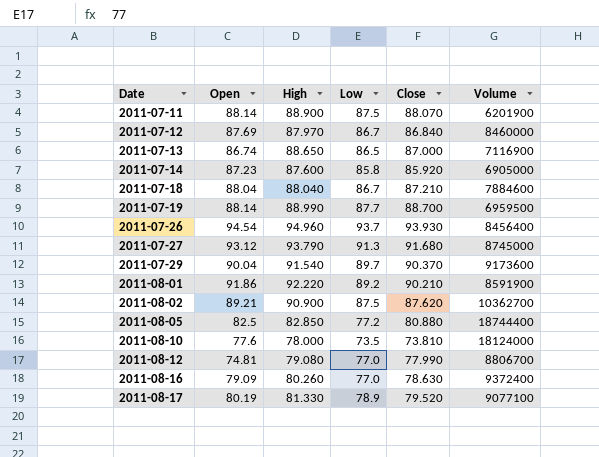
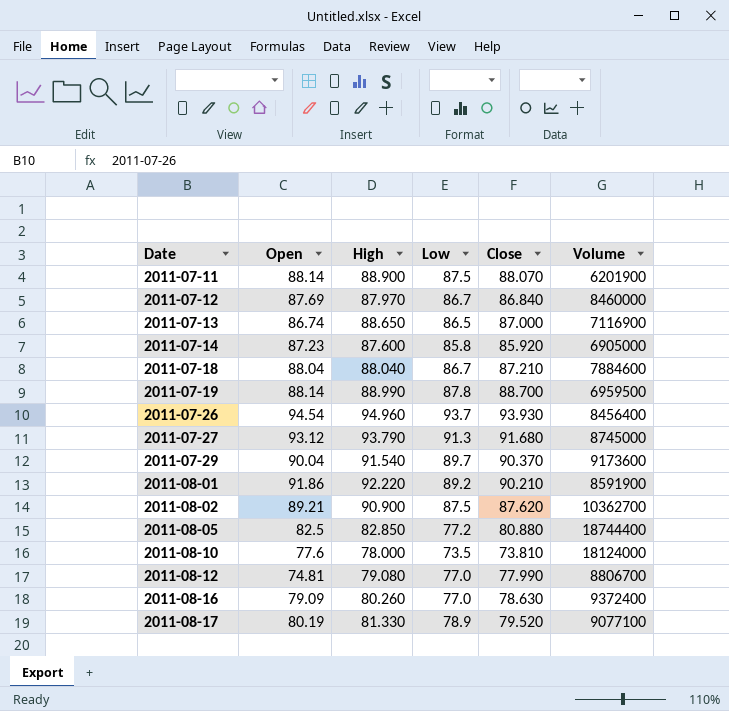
2011-07-19 | Low: 87.7 -> 87.8

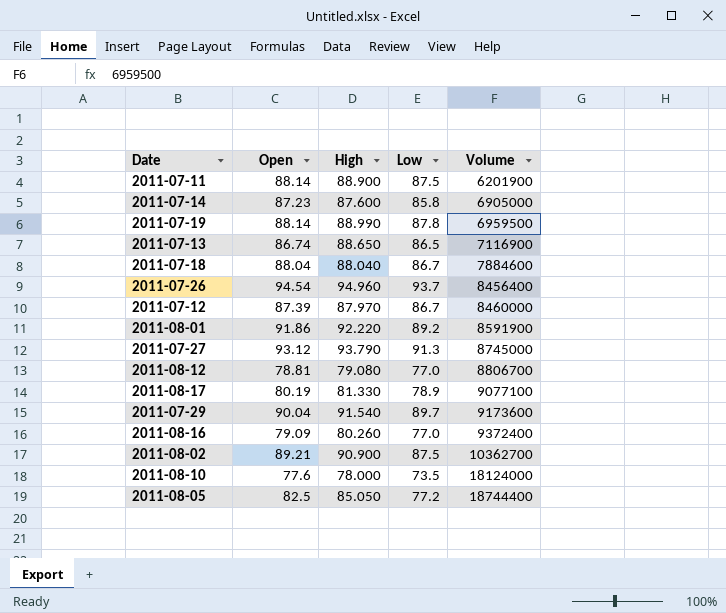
row order: Date ascending -> Volume ascending
column Close | position: 5 -> none
2011-07-12 | Open: 87.69 -> 87.39
2011-08-12 | Open: 74.81 -> 78.81
2011-08-05 | High: 82.850 -> 85.050

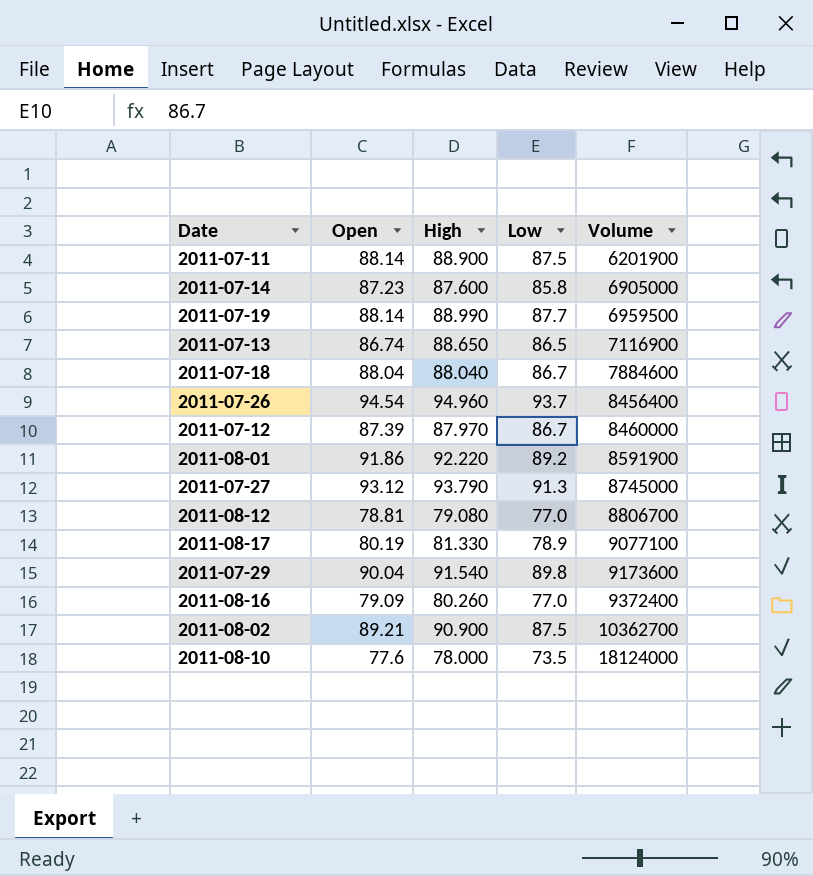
row 2011-08-05: 82.5 | 85.050 | 77.2 | 18744400 -> none
2011-07-19 | Low: 87.8 -> 87.7
2011-07-29 | Low: 89.7 -> 89.8

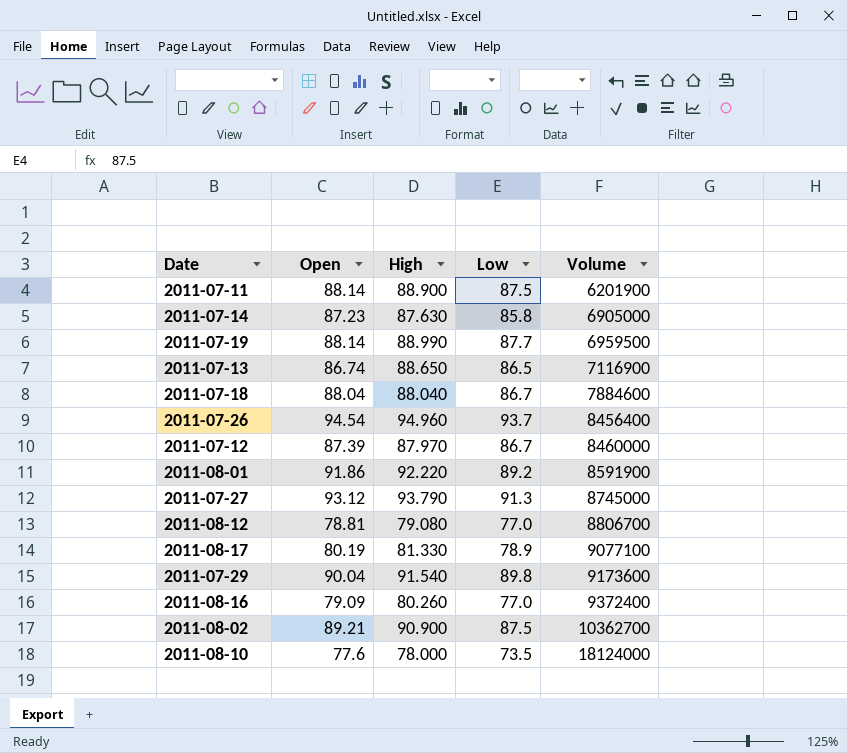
2011-07-14 | High: 87.600 -> 87.630

